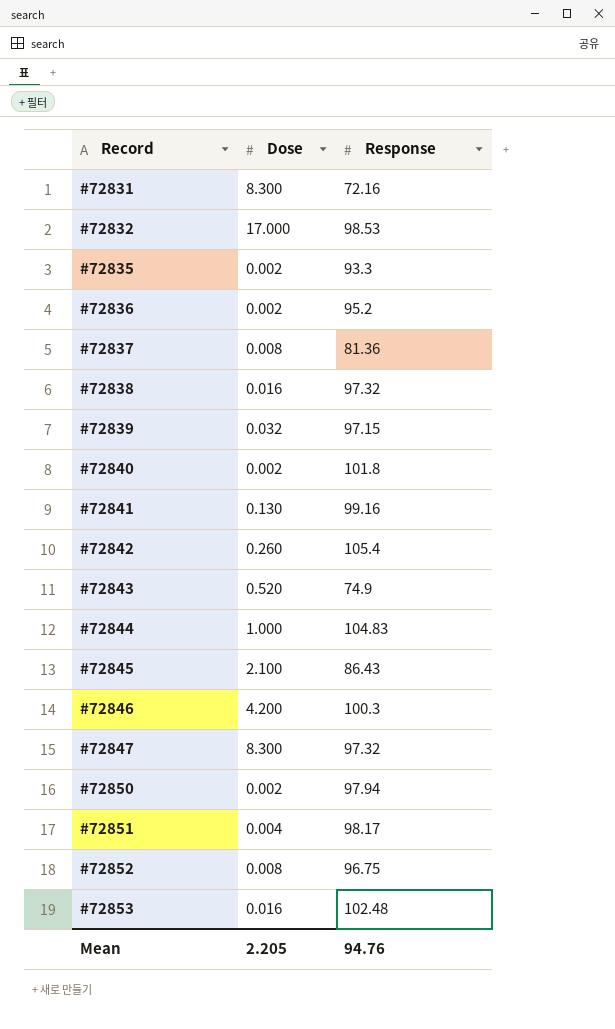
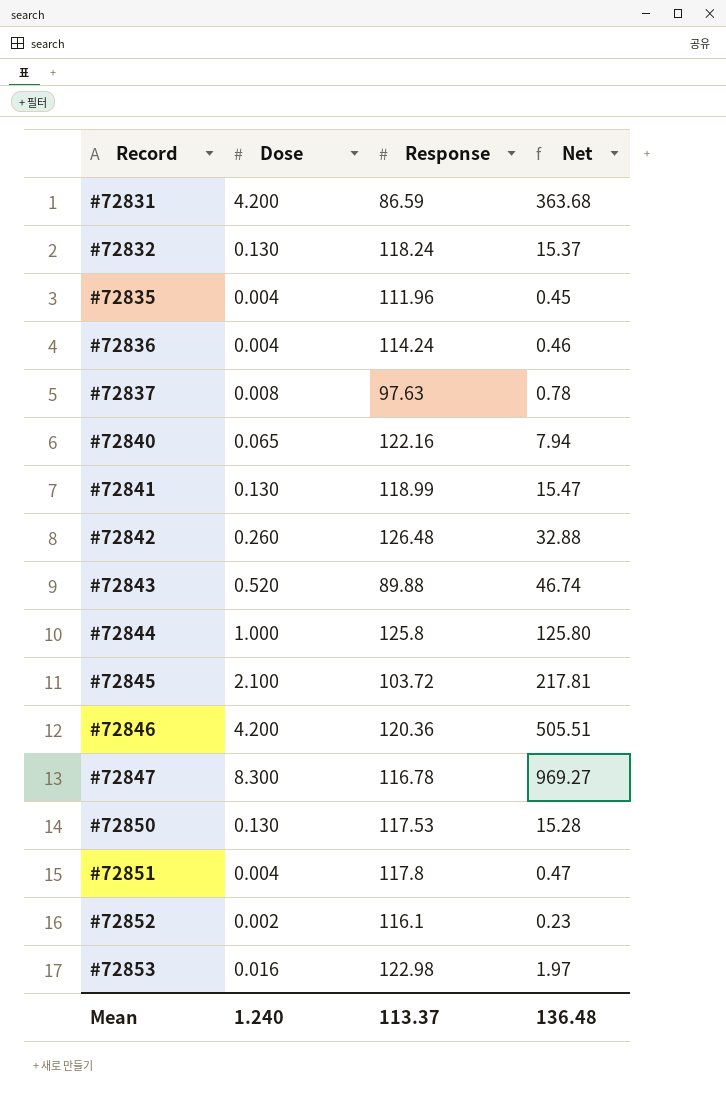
column Net | formula: none -> [Dose] * [Response]
row #72838: 0.016 | 97.32 -> none
row #72839: 0.032 | 97.15 -> none
#72831 | Dose: 8.300 -> 4.200
#72831 | Response: 72.16 -> 86.59
#72832 | Dose: 17.000 -> 0.130
#72832 | Response: 98.53 -> 118.24
#72835 | Dose: 0.002 -> 0.004
#72835 | Response: 93.3 -> 111.96
#72836 | Dose: 0.002 -> 0.004
#72836 | Response: 95.2 -> 114.24
#72837 | Response: 81.36 -> 97.63
#72840 | Dose: 0.002 -> 0.065
#72840 | Response: 101.8 -> 122.16
#72841 | Response: 99.16 -> 118.99
#72842 | Response: 105.4 -> 126.48
#72843 | Response: 74.9 -> 89.88
#72844 | Response: 104.83 -> 125.8
#72845 | Response: 86.43 -> 103.72
#72846 | Response: 100.3 -> 120.36
#72847 | Response: 97.32 -> 116.78
#72850 | Dose: 0.002 -> 0.130
#72850 | Response: 97.94 -> 117.53
#72851 | Response: 98.17 -> 117.8
#72852 | Dose: 0.008 -> 0.002
#72852 | Response: 96.75 -> 116.1
#72853 | Response: 102.48 -> 122.98
Mean | Dose: 2.205 -> 1.240
Mean | Response: 94.76 -> 113.37

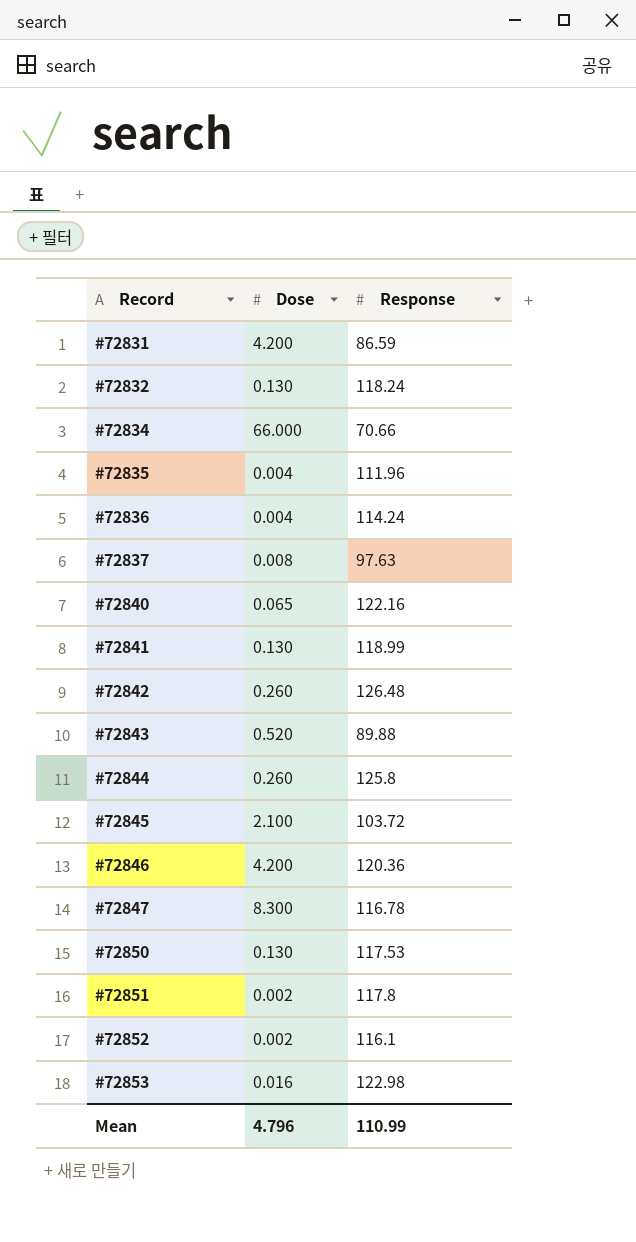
column Net | formula: [Dose] * [Response] -> none
row #72834: none -> 66.000 | 70.66
#72844 | Dose: 1.000 -> 0.260
#72851 | Dose: 0.004 -> 0.002
Mean | Dose: 1.240 -> 4.796
Mean | Response: 113.37 -> 110.99

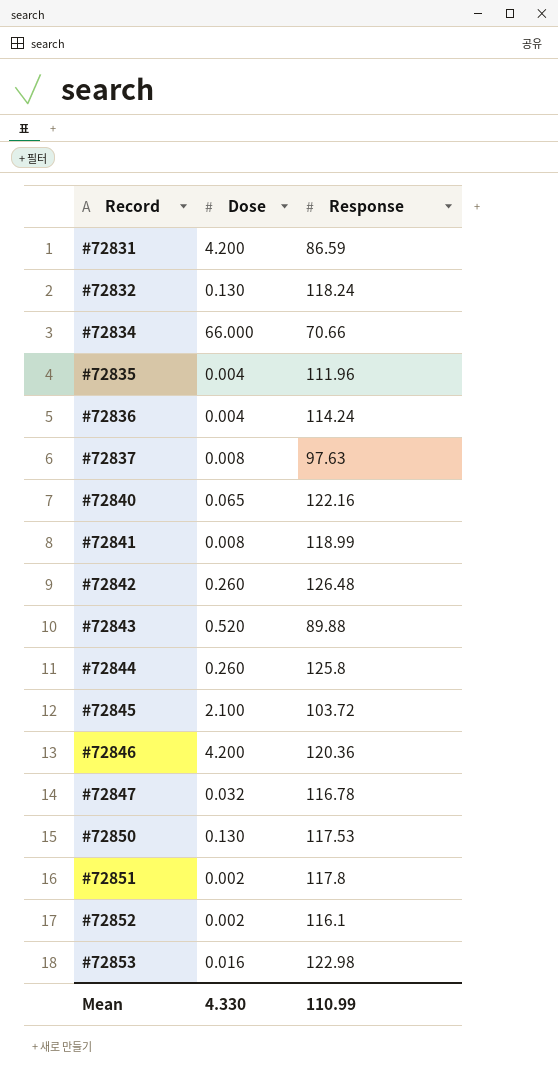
#72841 | Dose: 0.130 -> 0.008
#72847 | Dose: 8.300 -> 0.032
Mean | Dose: 4.796 -> 4.330

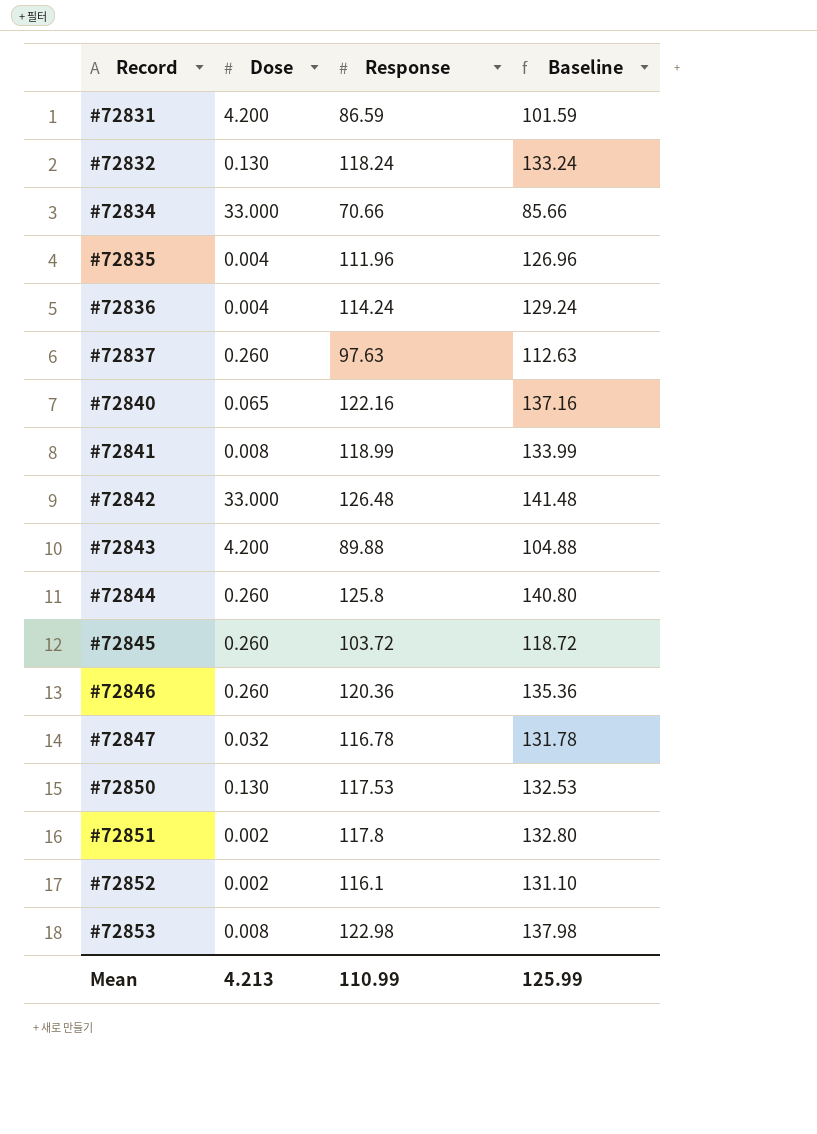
column Baseline | formula: none -> [Response] + 15
#72834 | Dose: 66.000 -> 33.000
#72837 | Dose: 0.008 -> 0.260
#72842 | Dose: 0.260 -> 33.000
#72843 | Dose: 0.520 -> 4.200
#72845 | Dose: 2.100 -> 0.260
#72846 | Dose: 4.200 -> 0.260
#72853 | Dose: 0.016 -> 0.008
Mean | Dose: 4.330 -> 4.213

